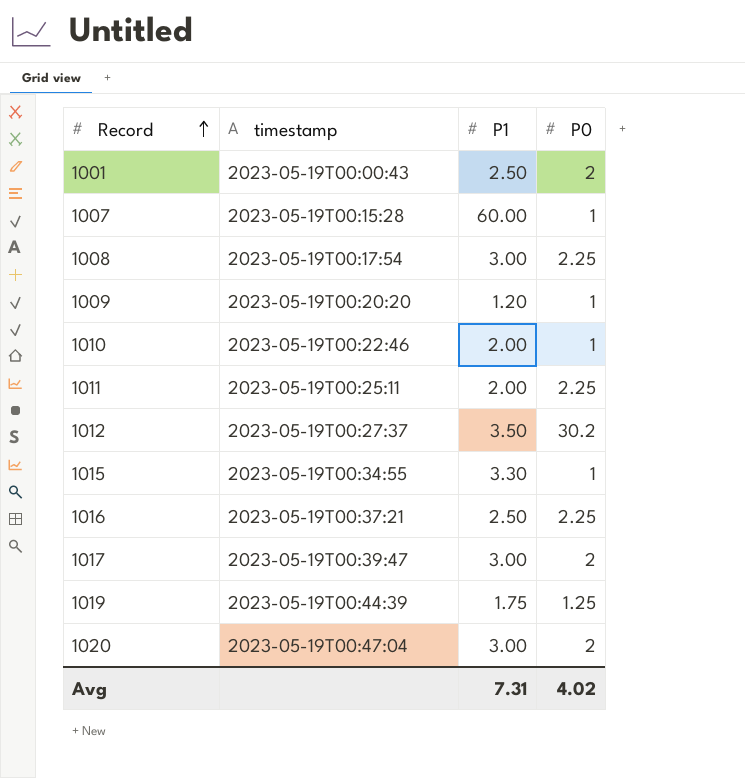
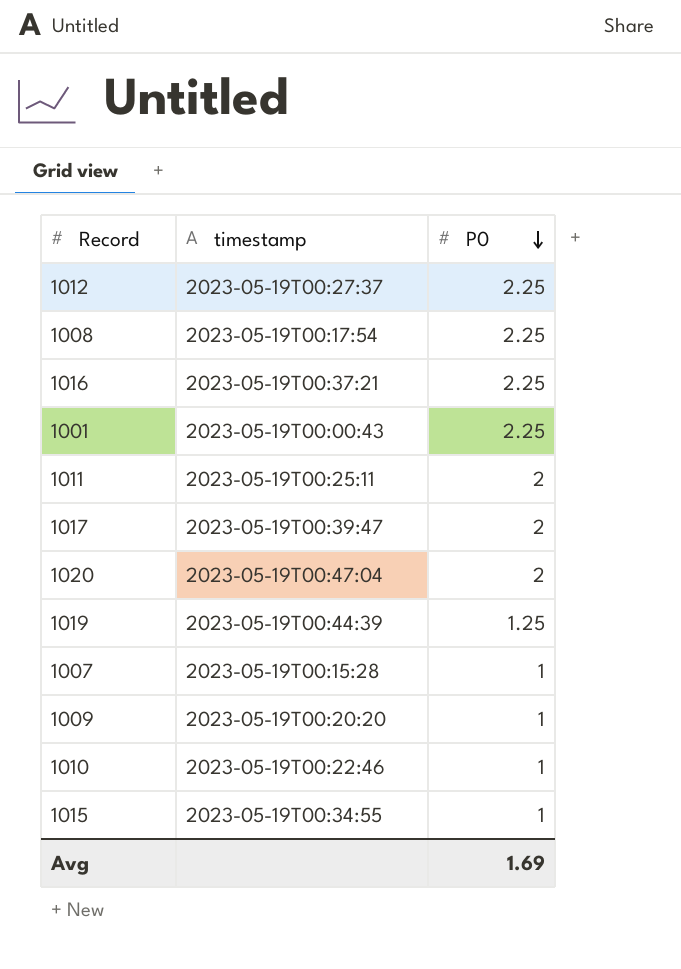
row order: Record ascending -> P0 descending
column P1 | position: 3 -> none
1012 | P0: 30.2 -> 2.25
1001 | P0: 2 -> 2.25
1011 | P0: 2.25 -> 2
Avg | P0: 4.02 -> 1.69

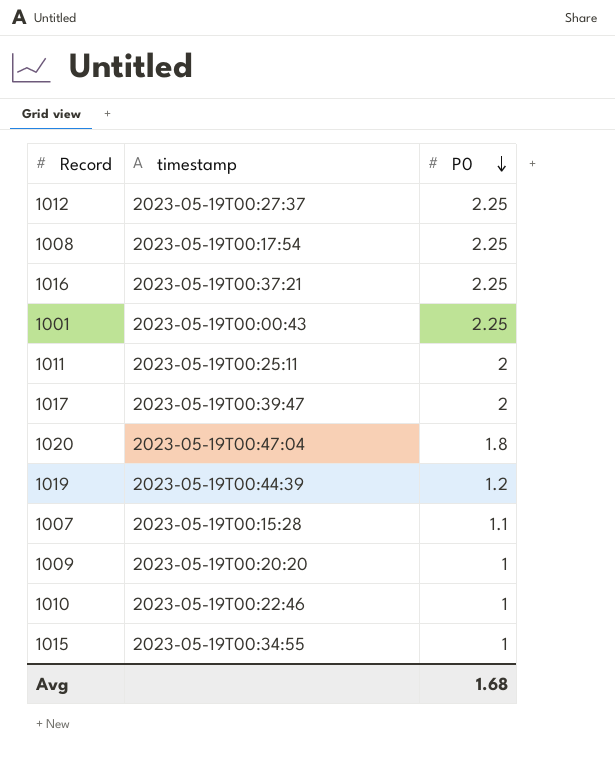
1020 | P0: 2 -> 1.8
1019 | P0: 1.25 -> 1.2
1007 | P0: 1 -> 1.1
Avg | P0: 1.69 -> 1.68

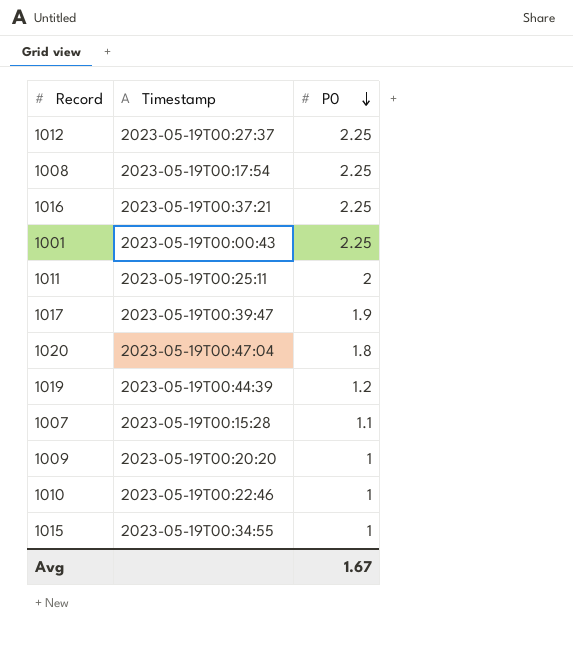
column name: timestamp -> Timestamp
1017 | P0: 2 -> 1.9
Avg | P0: 1.68 -> 1.67

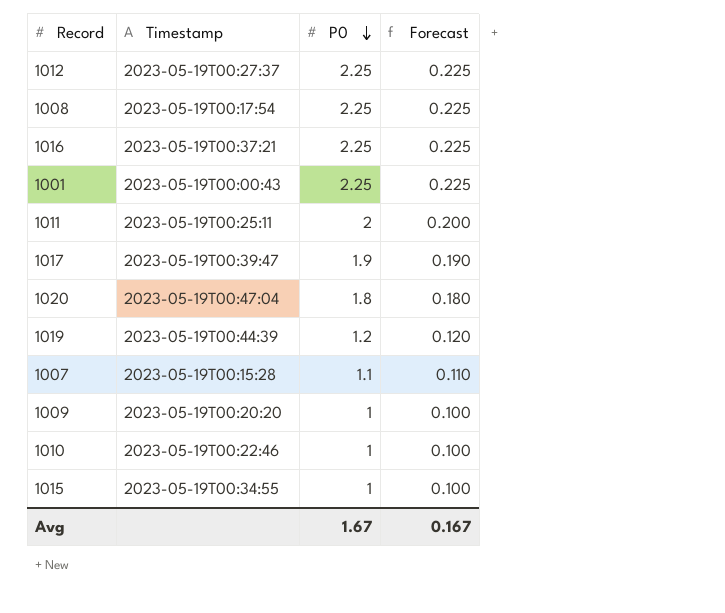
column Forecast | formula: none -> [P0] * 0.1

